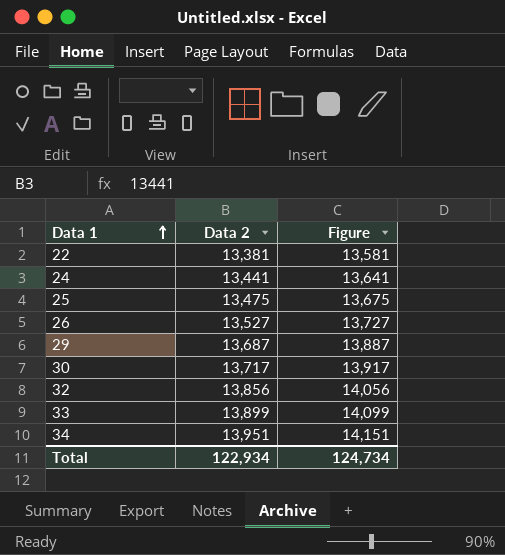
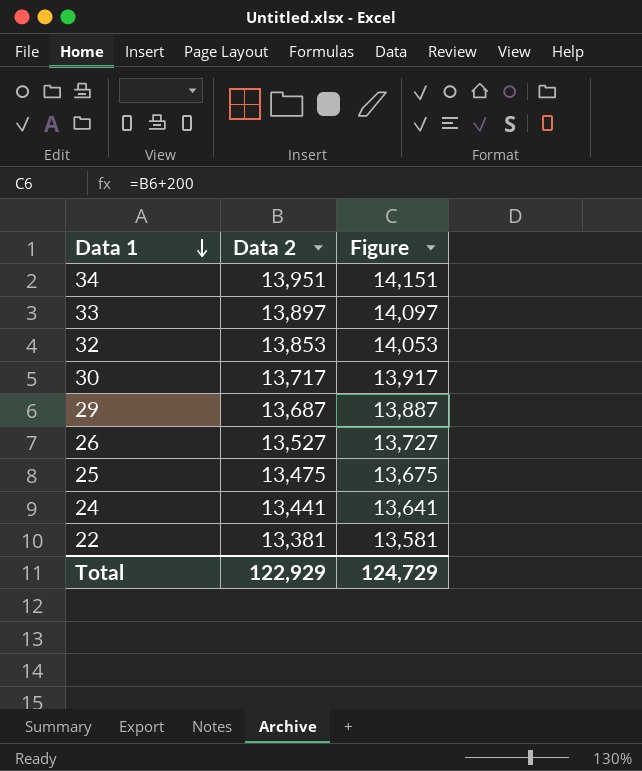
row order: Data 1 ascending -> Data 1 descending
33 | Data 2: 13,899 -> 13,897
33 | Figure: 14,099 -> 14,097
32 | Data 2: 13,856 -> 13,853
32 | Figure: 14,056 -> 14,053
Total | Data 2: 122,934 -> 122,929
Total | Figure: 124,734 -> 124,729

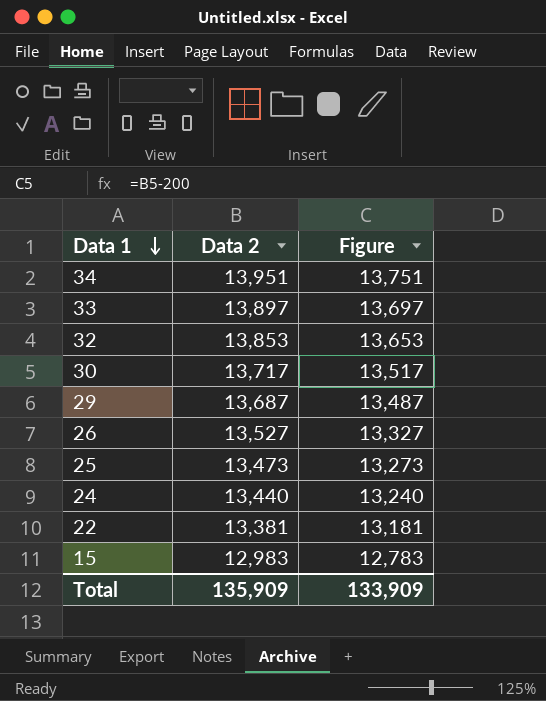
column Figure | formula: [Data 2] + 200 -> [Data 2] - 200
25 | Data 2: 13,475 -> 13,473
24 | Data 2: 13,441 -> 13,440
row 15: none -> 12,983 | 12,783
Total | Data 2: 122,929 -> 135,909
Total | Figure: 124,729 -> 133,909

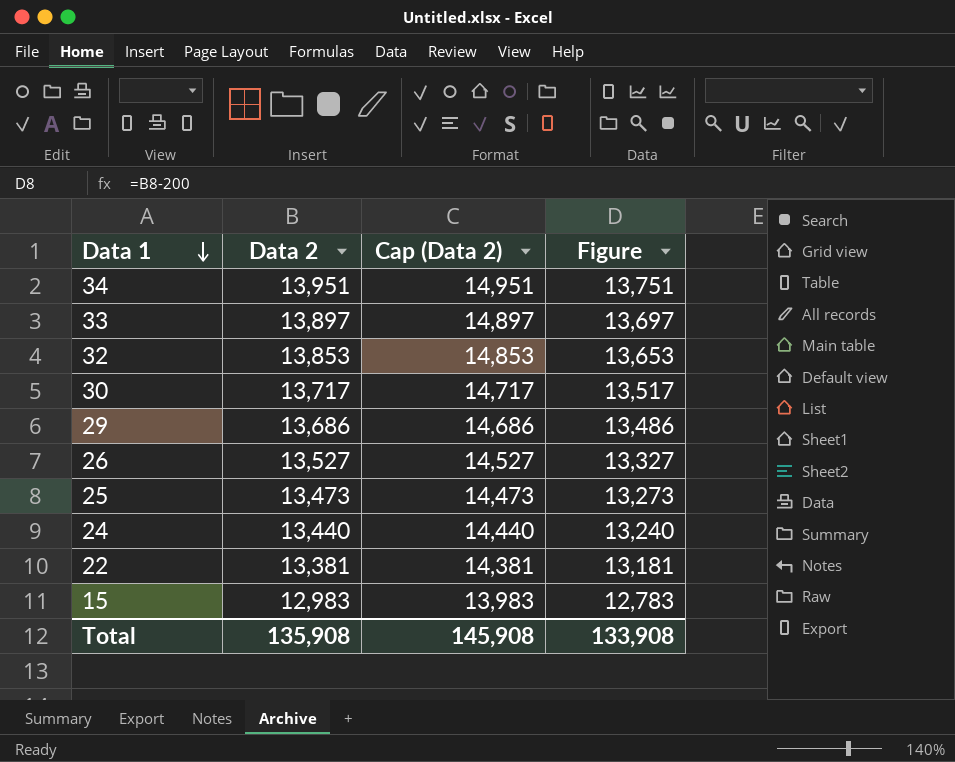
column Cap (Data 2) | formula: none -> [Data 2] + 1000
29 | Data 2: 13,687 -> 13,686
29 | Figure: 13,487 -> 13,486
Total | Data 2: 135,909 -> 135,908
Total | Figure: 133,909 -> 133,908

